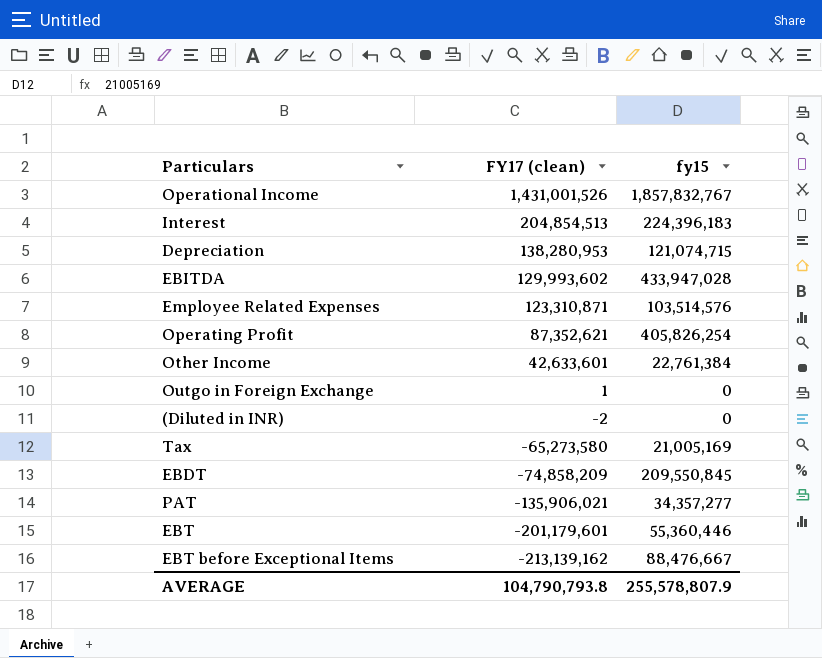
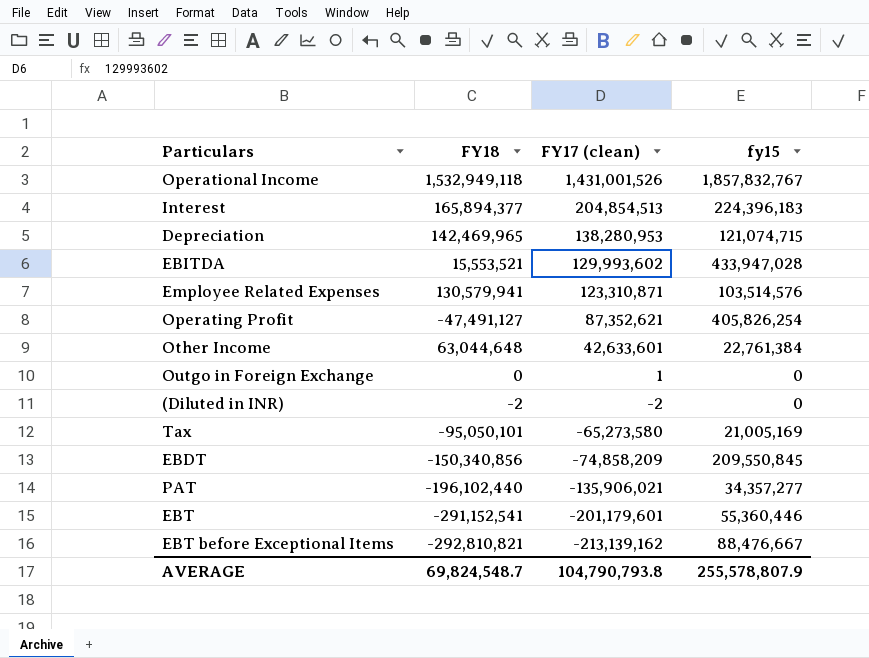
column FY18 | position: none -> 2

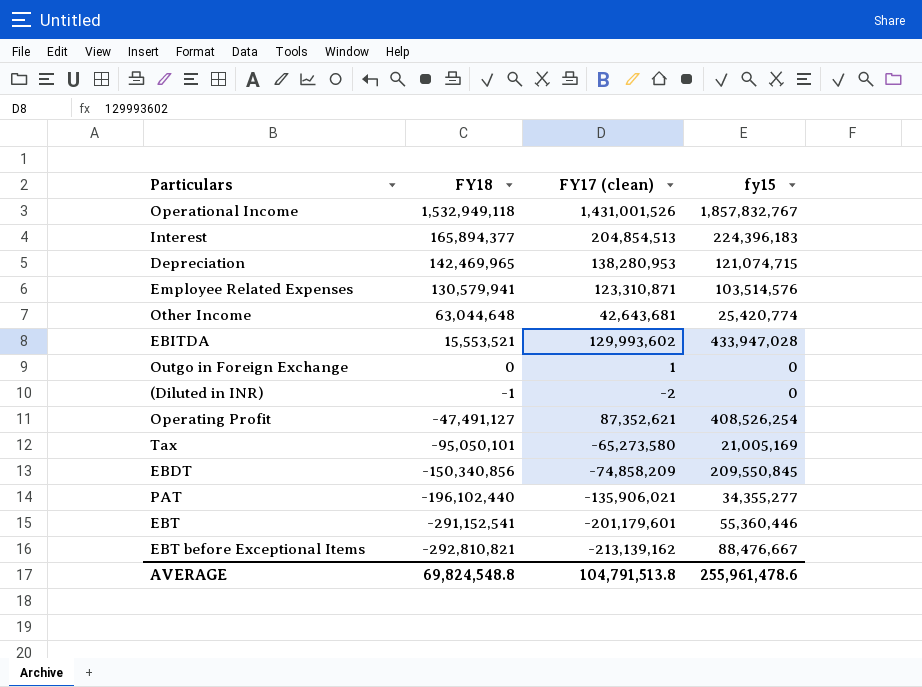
row order: FY17 (clean) descending -> FY18 descending
Other Income | FY17 (clean): 42,633,601 -> 42,643,681
Other Income | fy15: 22,761,384 -> 25,420,774
(Diluted in INR) | FY18: -2 -> -1
Operating Profit | fy15: 405,826,254 -> 408,526,254
PAT | fy15: 34,357,277 -> 34,355,277
AVERAGE | FY18: 69,824,548.7 -> 69,824,548.8
AVERAGE | FY17 (clean): 104,790,793.8 -> 104,791,513.8
AVERAGE | fy15: 255,578,807.9 -> 255,961,478.6

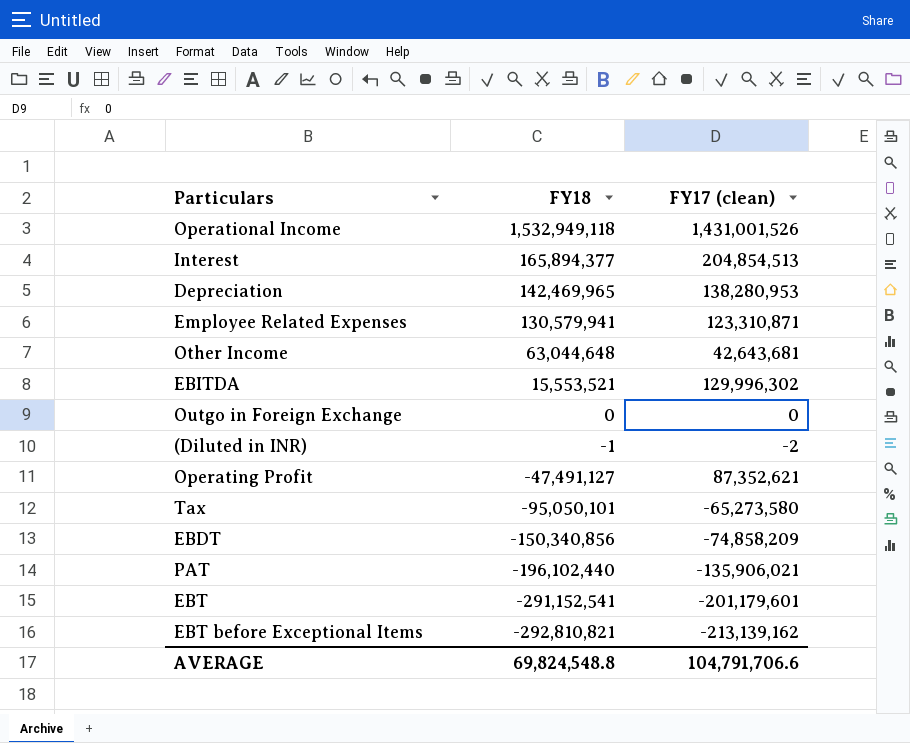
column fy15 | position: 4 -> none
EBITDA | FY17 (clean): 129,993,602 -> 129,996,302
Outgo in Foreign Exchange | FY17 (clean): 1 -> 0
AVERAGE | FY17 (clean): 104,791,513.8 -> 104,791,706.6

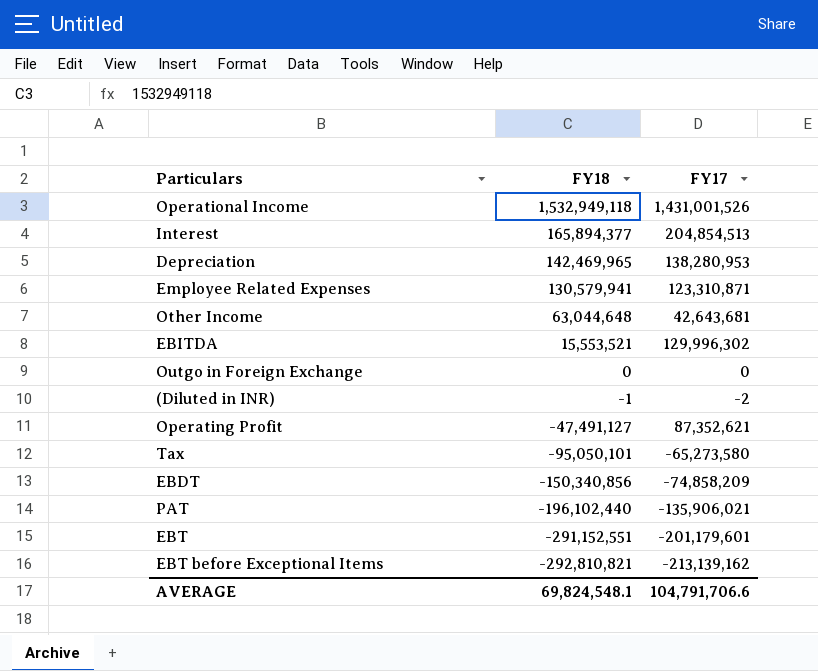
column name: FY17 (clean) -> FY17
EBT | FY18: -291,152,541 -> -291,152,551
AVERAGE | FY18: 69,824,548.8 -> 69,824,548.1

